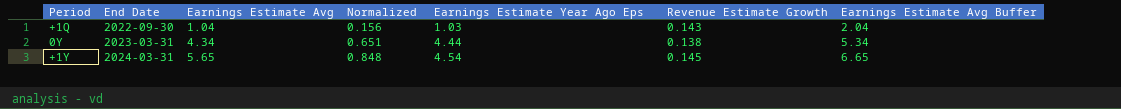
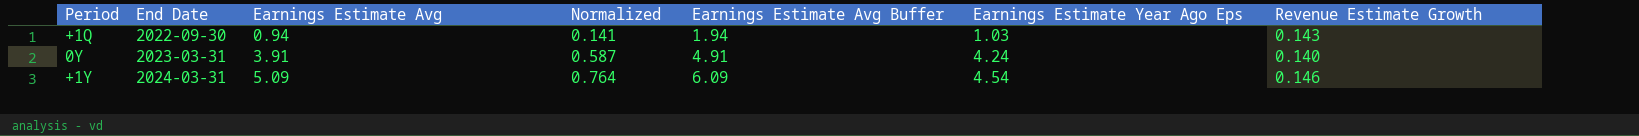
column Earnings Estimate Avg Buffer | position: 7 -> 5
+1Q | Earnings Estimate Avg: 1.04 -> 0.94
+1Q | Normalized: 0.156 -> 0.141
+1Q | Earnings Estimate Avg Buffer: 2.04 -> 1.94
0Y | Earnings Estimate Avg: 4.34 -> 3.91
0Y | Normalized: 0.651 -> 0.587
0Y | Earnings Estimate Avg Buffer: 5.34 -> 4.91
0Y | Earnings Estimate Year Ago Eps: 4.44 -> 4.24
0Y | Revenue Estimate Growth: 0.138 -> 0.140
+1Y | Earnings Estimate Avg: 5.65 -> 5.09
+1Y | Normalized: 0.848 -> 0.764
+1Y | Earnings Estimate Avg Buffer: 6.65 -> 6.09
+1Y | Revenue Estimate Growth: 0.145 -> 0.146

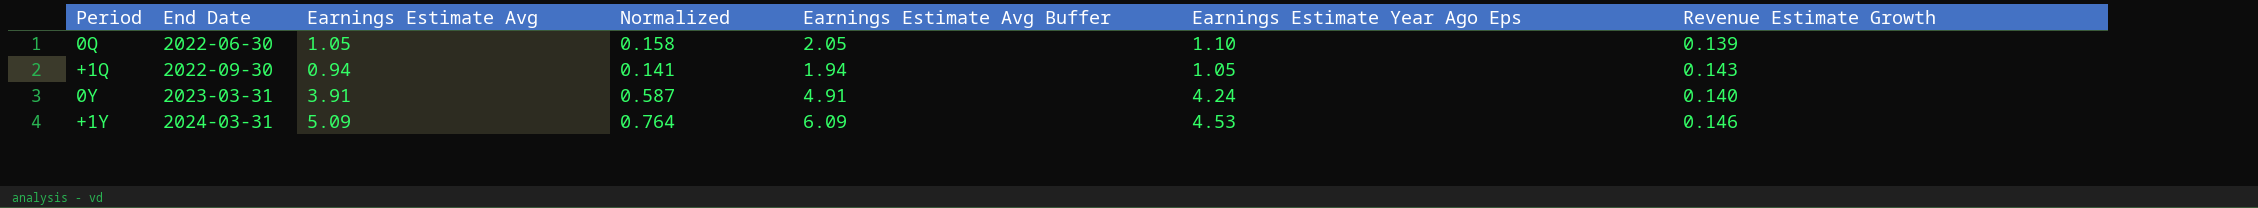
row 0Q: none -> 2022-06-30 | 1.05 | 0.158 | 2.05 | 1.10 | 0.139
+1Q | Earnings Estimate Year Ago Eps: 1.03 -> 1.05
+1Y | Earnings Estimate Year Ago Eps: 4.54 -> 4.53

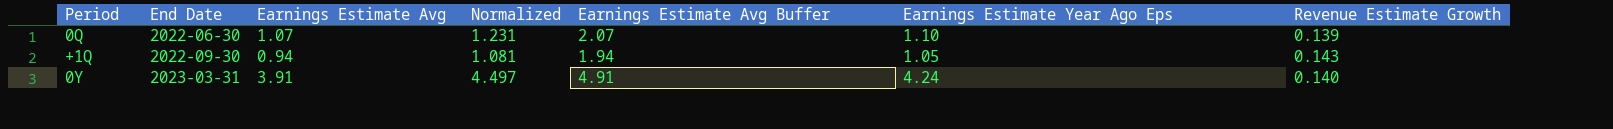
column Normalized | formula: [Earnings Estimate Avg] * 0.15 -> [Earnings Estimate Avg] * 1.15
row +1Y: 2024-03-31 | 5.09 | 0.764 | 6.09 | 4.53 | 0.146 -> none
0Q | Earnings Estimate Avg: 1.05 -> 1.07
0Q | Earnings Estimate Avg Buffer: 2.05 -> 2.07

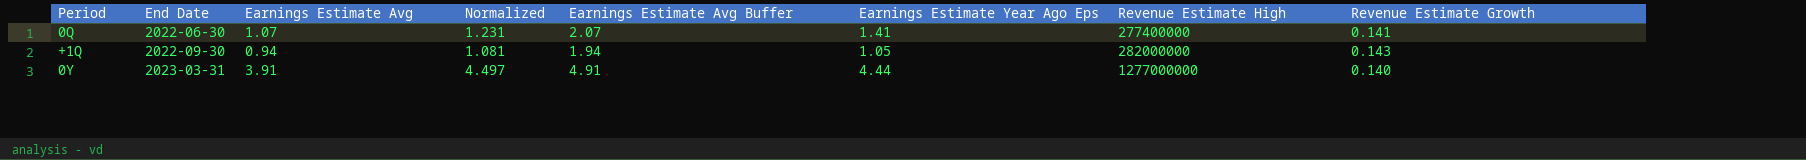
column Revenue Estimate High | position: none -> 7
0Q | Earnings Estimate Year Ago Eps: 1.10 -> 1.41
0Q | Revenue Estimate Growth: 0.139 -> 0.141
0Y | Earnings Estimate Year Ago Eps: 4.24 -> 4.44

